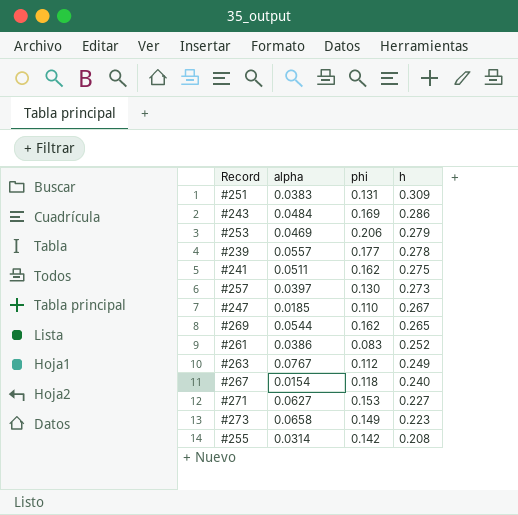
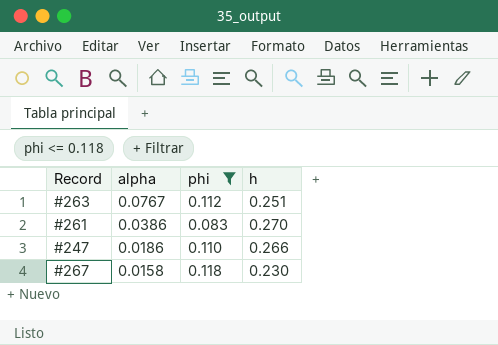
filter: none -> phi <= 0.118
row order: h descending -> alpha descending
#263 | h: 0.249 -> 0.251
#261 | h: 0.252 -> 0.270
#247 | alpha: 0.0185 -> 0.0186
#247 | h: 0.267 -> 0.266
#267 | alpha: 0.0154 -> 0.0158
#267 | h: 0.240 -> 0.230

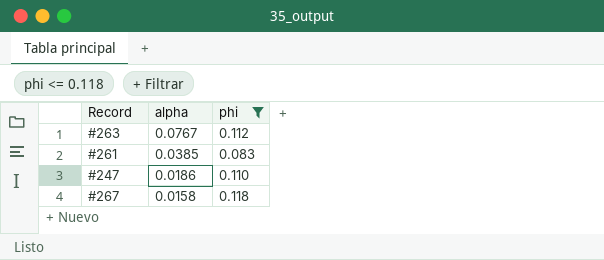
column h | position: 4 -> none
#261 | alpha: 0.0386 -> 0.0385

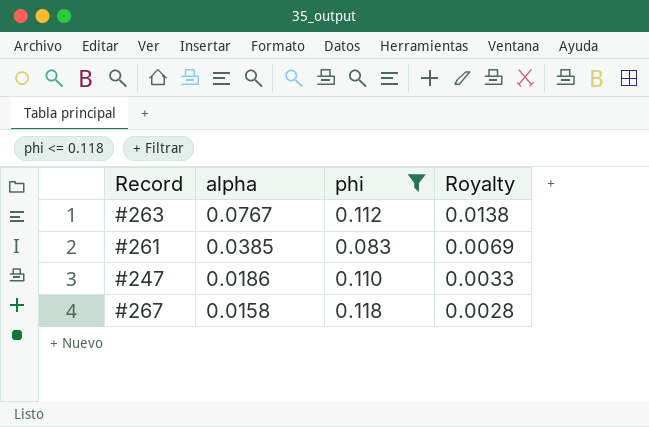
column Royalty | formula: none -> [alpha] * 0.18

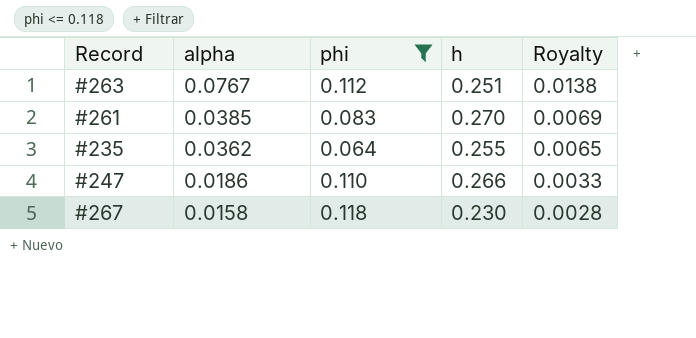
column h | position: none -> 4
row #235: none -> 0.0362 | 0.064 | 0.255 | 0.0065

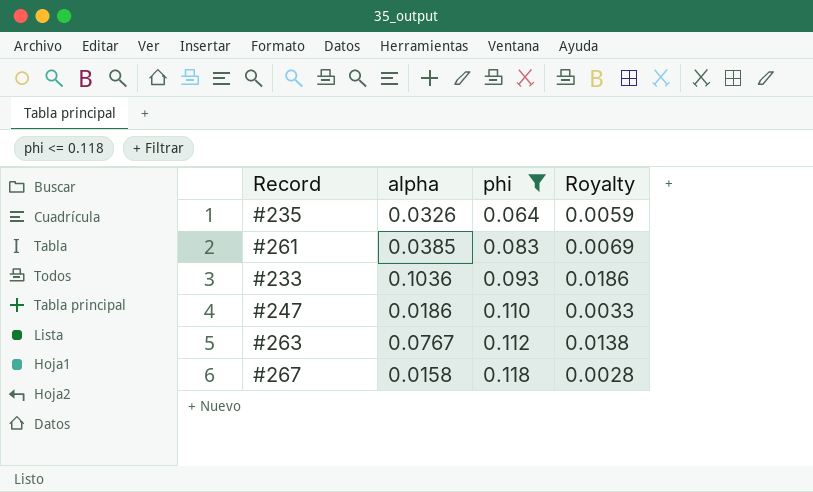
row order: alpha descending -> phi ascending
column h | position: 4 -> none
#235 | alpha: 0.0362 -> 0.0326
#235 | Royalty: 0.0065 -> 0.0059
row #233: none -> 0.1036 | 0.093 | 0.0186

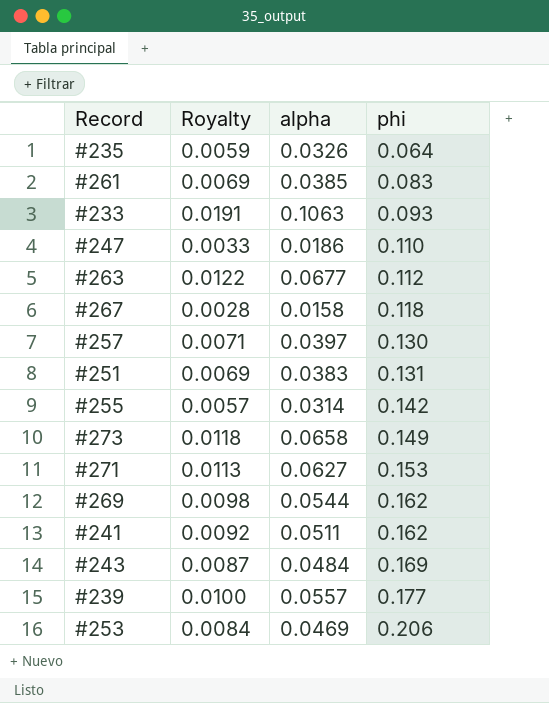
filter: phi <= 0.118 -> none
column Royalty | position: 4 -> 2
#233 | Royalty: 0.0186 -> 0.0191
#233 | alpha: 0.1036 -> 0.1063
#263 | Royalty: 0.0138 -> 0.0122
#263 | alpha: 0.0767 -> 0.0677

